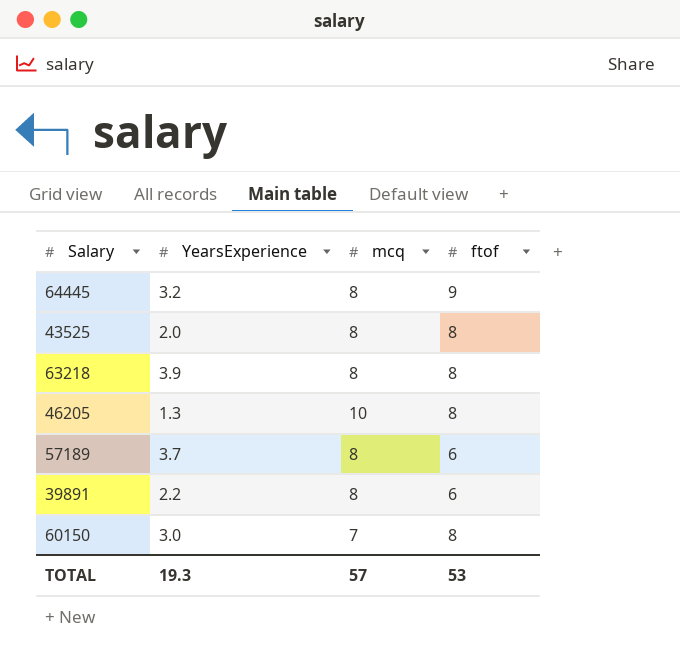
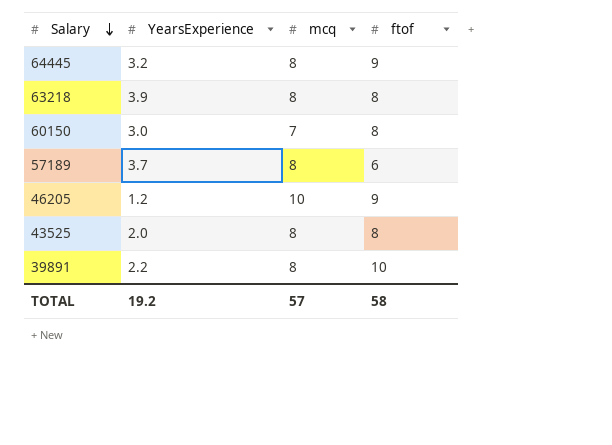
row order: none -> Salary descending
46205 | YearsExperience: 1.3 -> 1.2
46205 | ftof: 8 -> 9
39891 | ftof: 6 -> 10
TOTAL | YearsExperience: 19.3 -> 19.2
TOTAL | ftof: 53 -> 58

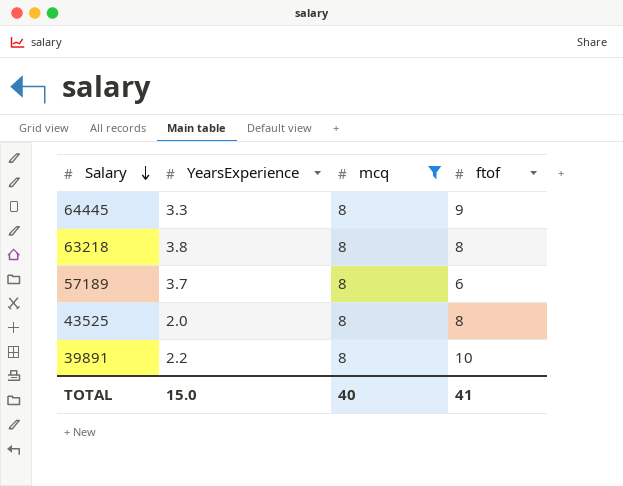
filter: none -> mcq = 8
64445 | YearsExperience: 3.2 -> 3.3
63218 | YearsExperience: 3.9 -> 3.8
TOTAL | YearsExperience: 19.2 -> 15.0
TOTAL | mcq: 57 -> 40
TOTAL | ftof: 58 -> 41

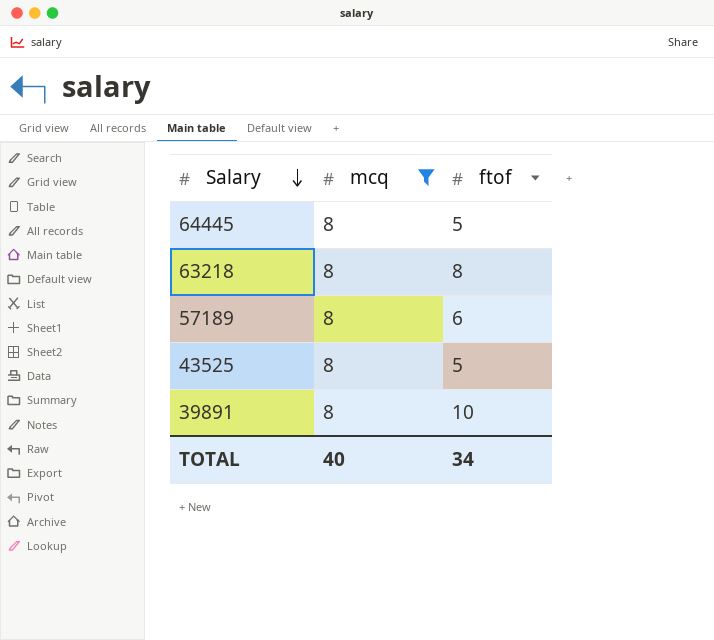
column YearsExperience | position: 2 -> none
64445 | ftof: 9 -> 5
43525 | ftof: 8 -> 5
TOTAL | ftof: 41 -> 34

